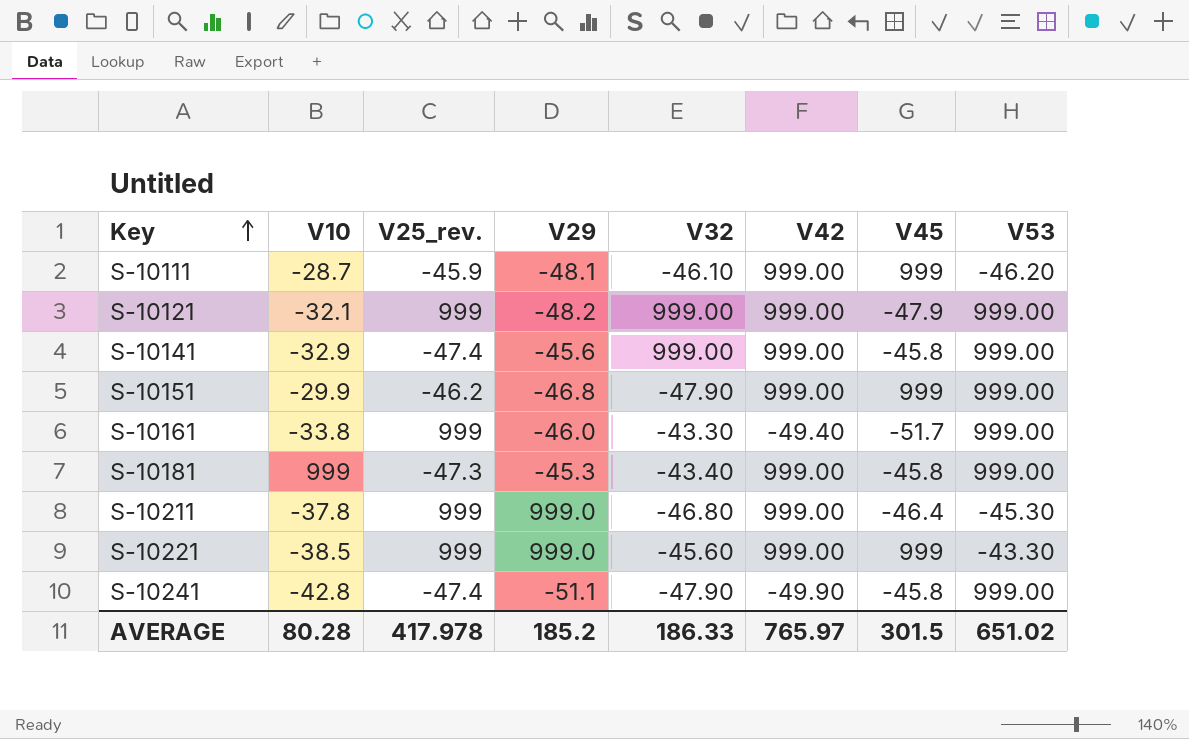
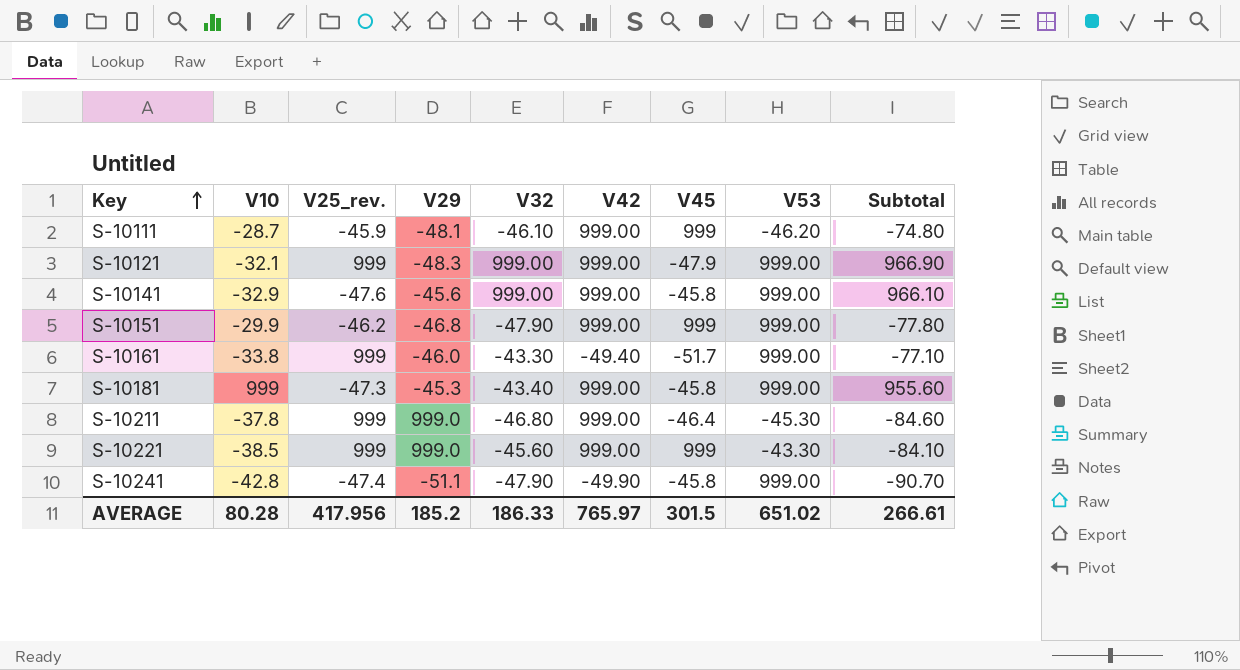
column Subtotal | formula: none -> [V10] + [V32]
S-10121 | V29: -48.2 -> -48.3
S-10141 | V25_rev.: -47.4 -> -47.6
AVERAGE | V25_rev.: 417.978 -> 417.956

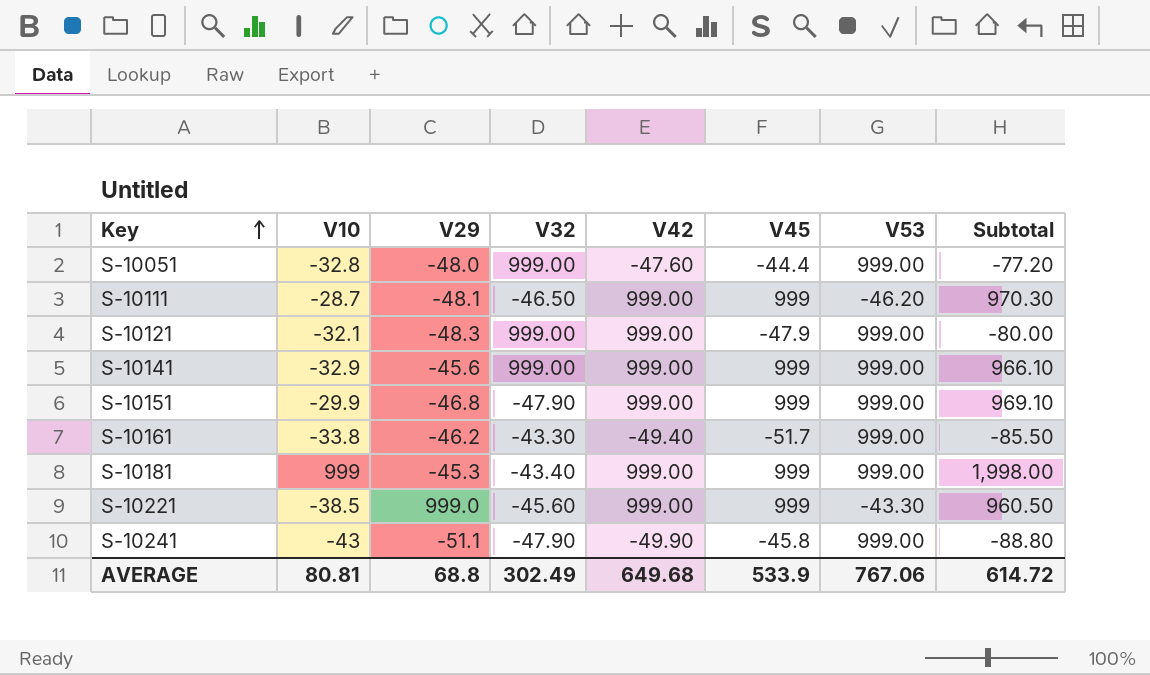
column V25_rev. | position: 3 -> none
column Subtotal | formula: [V10] + [V32] -> [V10] + [V45]
row S-10211: -37.8 | 999 | 999.0 | -46.80 | 999.00 | -46.4 | -45.30 | -84.60 -> none
row S-10051: none -> -32.8 | -48.0 | 999.00 | -47.60 | -44.4 | 999.00 | -77.20
S-10111 | V32: -46.10 -> -46.50
S-10141 | V45: -45.8 -> 999
S-10161 | V29: -46.0 -> -46.2
S-10181 | V45: -45.8 -> 999
S-10241 | V10: -42.8 -> -43
AVERAGE | V10: 80.28 -> 80.81
AVERAGE | V29: 185.2 -> 68.8
AVERAGE | V32: 186.33 -> 302.49
AVERAGE | V42: 765.97 -> 649.68
AVERAGE | V45: 301.5 -> 533.9
AVERAGE | V53: 651.02 -> 767.06
AVERAGE | Subtotal: 266.61 -> 614.72

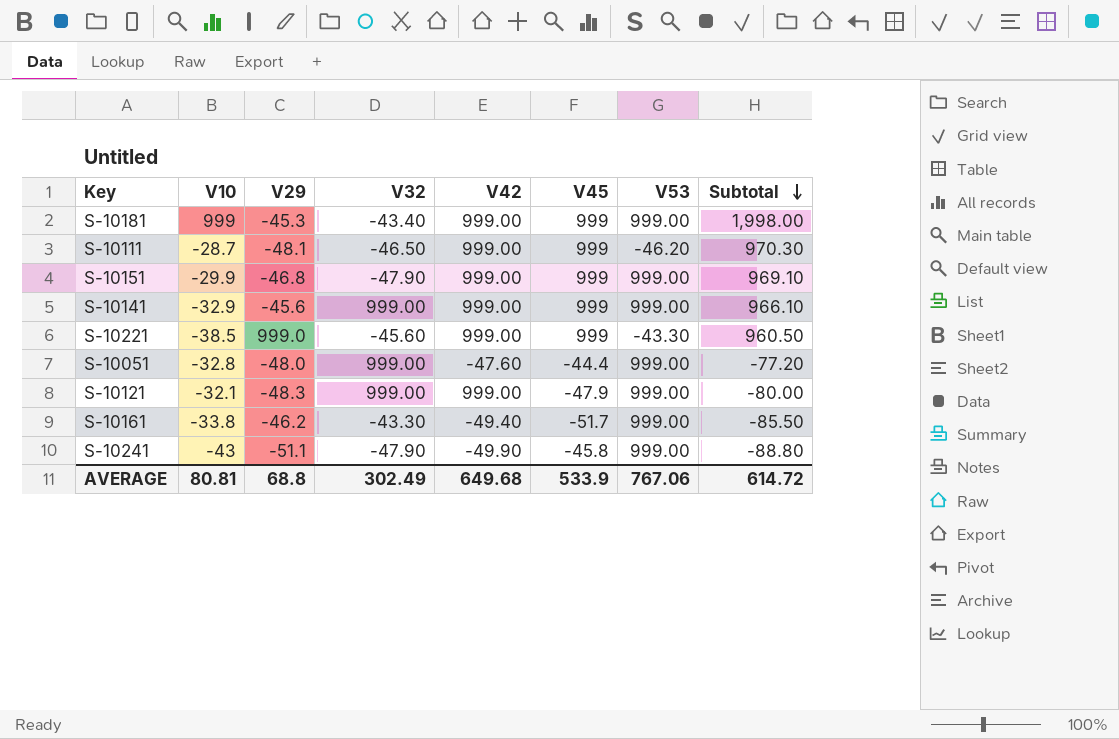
row order: Key ascending -> Subtotal descending

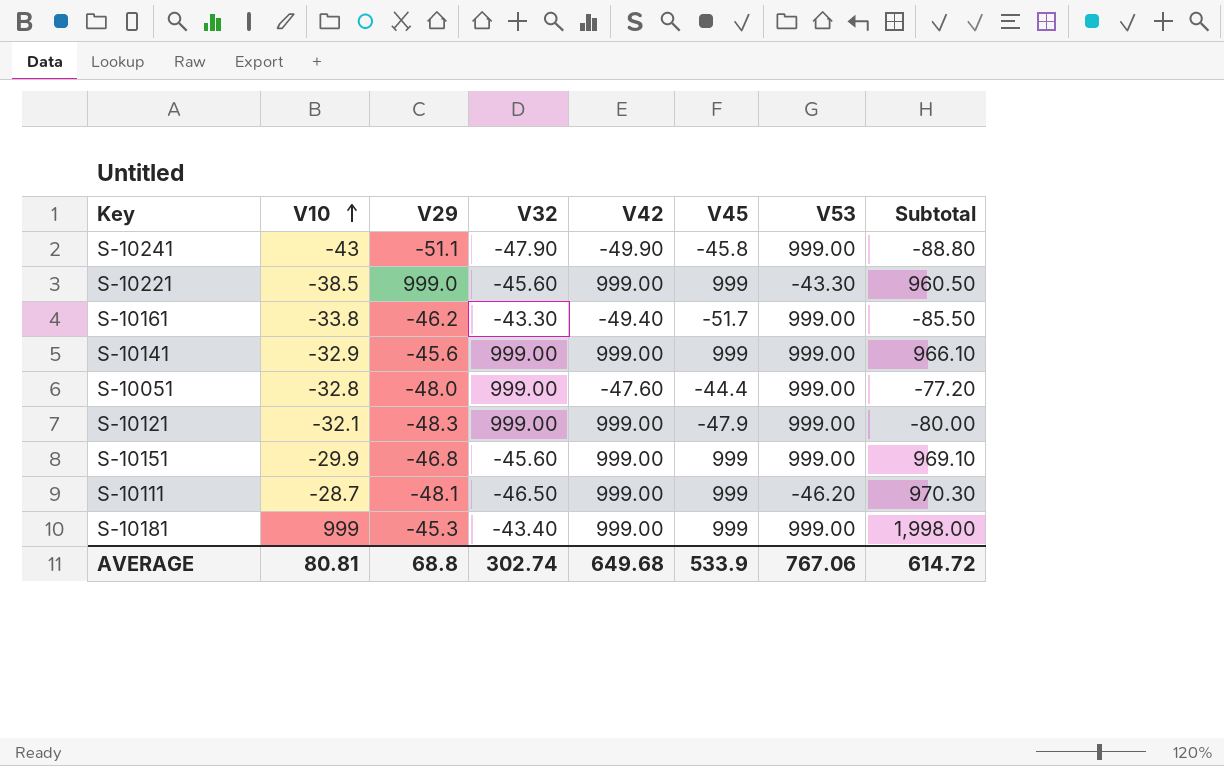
row order: Subtotal descending -> V10 ascending
S-10151 | V32: -47.90 -> -45.60
AVERAGE | V32: 302.49 -> 302.74

